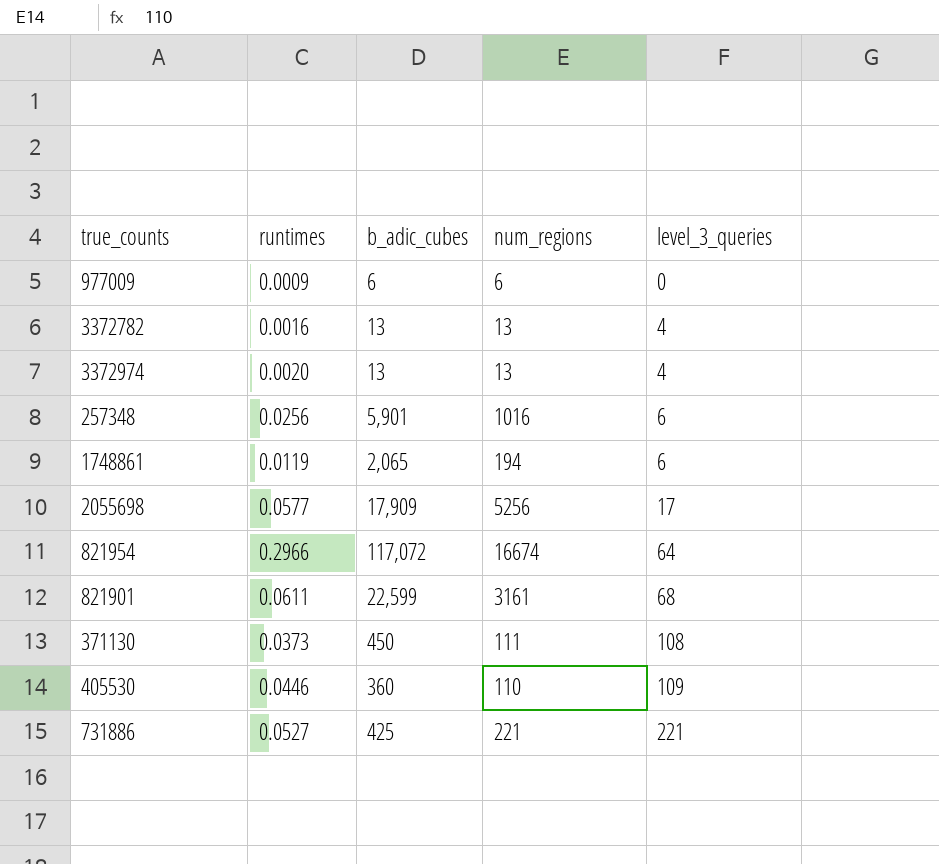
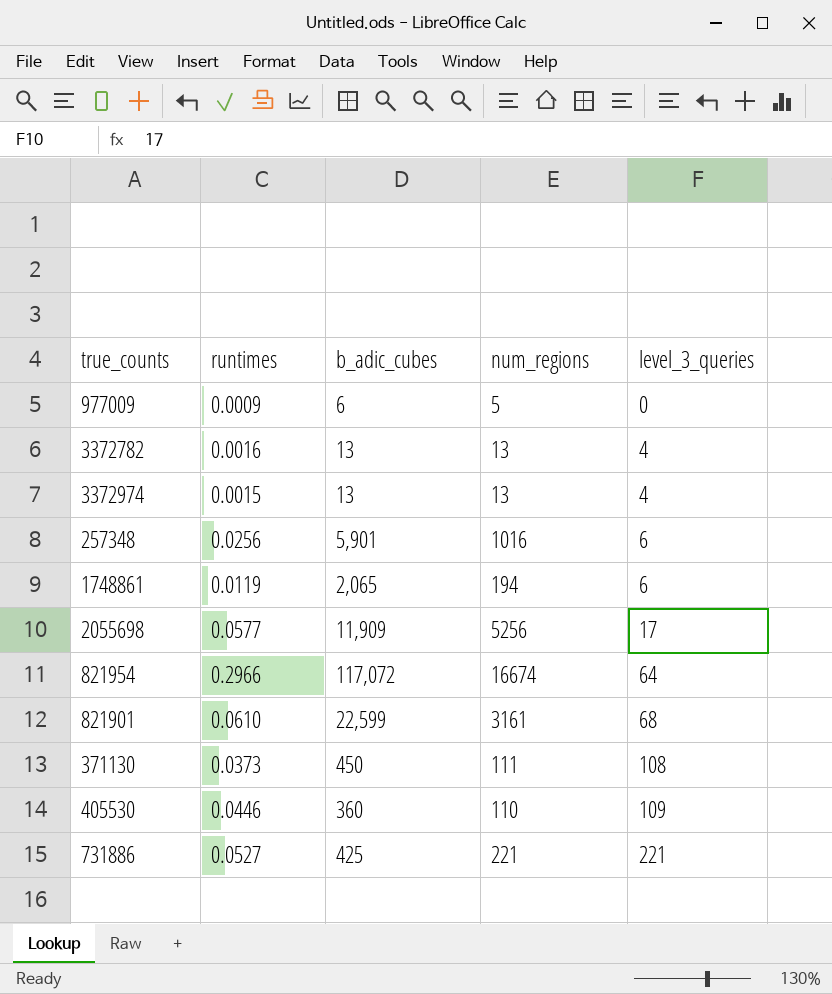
977009 | num_regions: 6 -> 5
3372974 | runtimes: 0.0020 -> 0.0015
2055698 | b_adic_cubes: 17,909 -> 11,909
821901 | runtimes: 0.0611 -> 0.0610

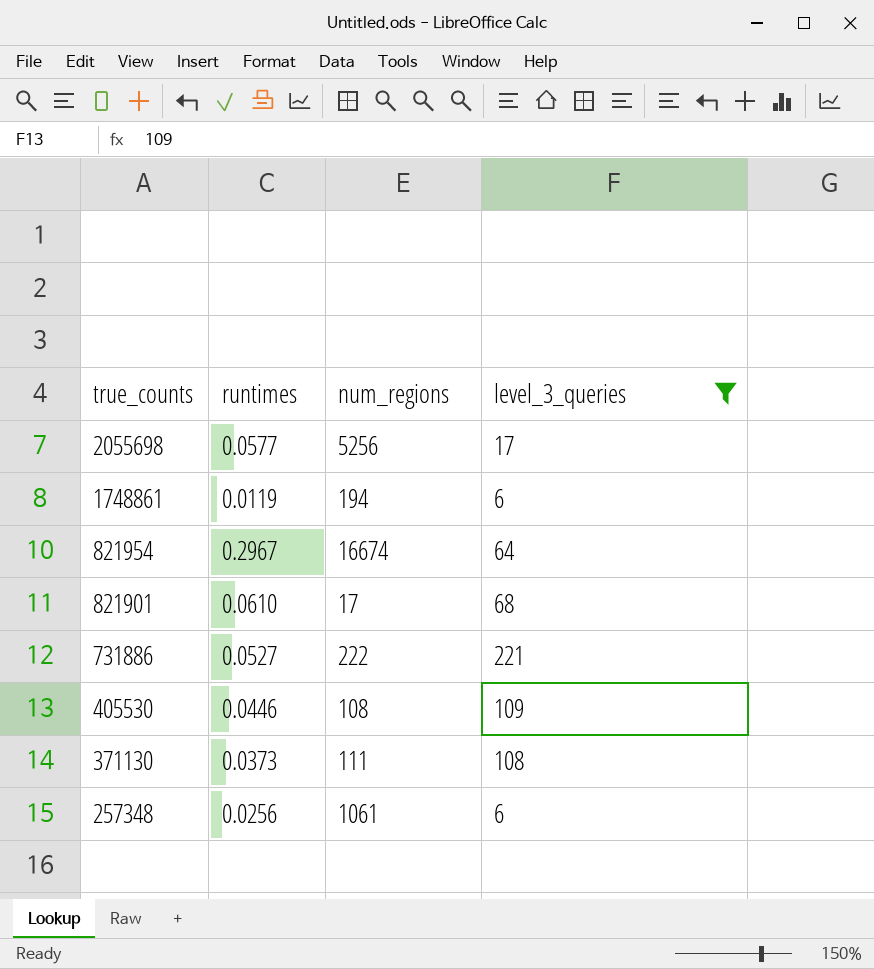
filter: none -> level_3_queries >= 6
row order: level_3_queries ascending -> true_counts descending
column b_adic_cubes | position: 3 -> none
821954 | runtimes: 0.2966 -> 0.2967
821901 | num_regions: 3161 -> 17
731886 | num_regions: 221 -> 222
405530 | num_regions: 110 -> 108
257348 | num_regions: 1016 -> 1061

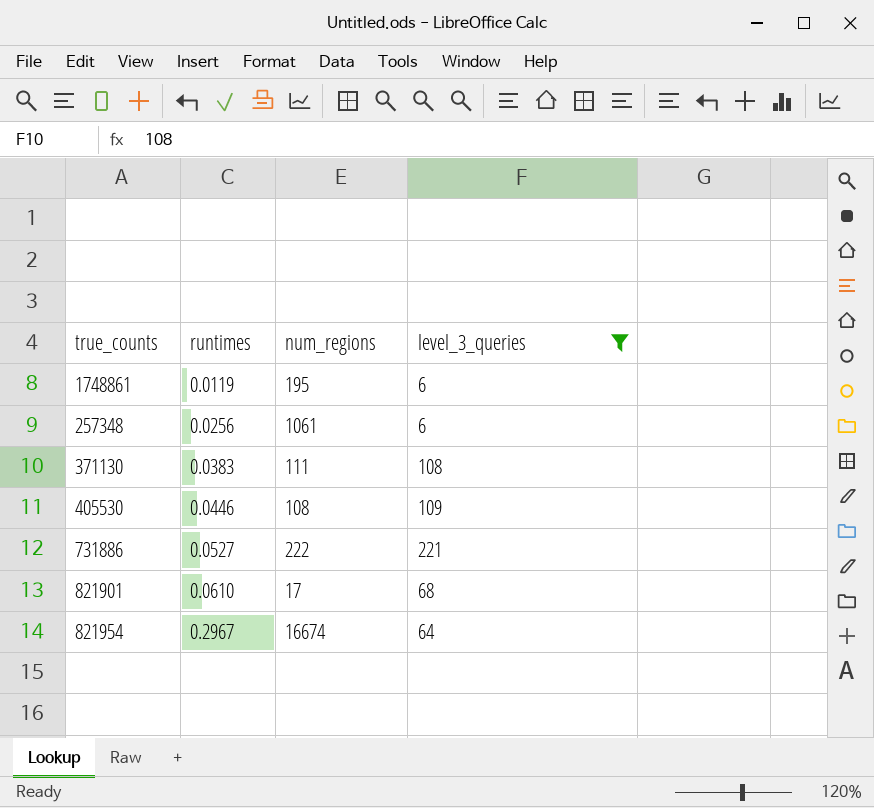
row order: true_counts descending -> runtimes ascending
row 2055698: 0.0577 | 5256 | 17 -> none
1748861 | num_regions: 194 -> 195
371130 | runtimes: 0.0373 -> 0.0383

